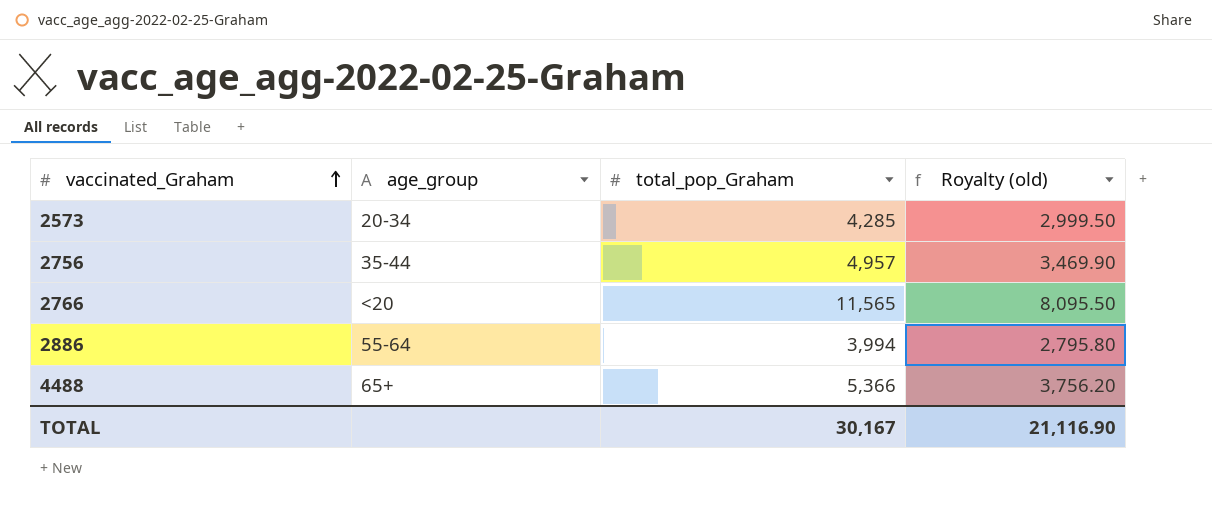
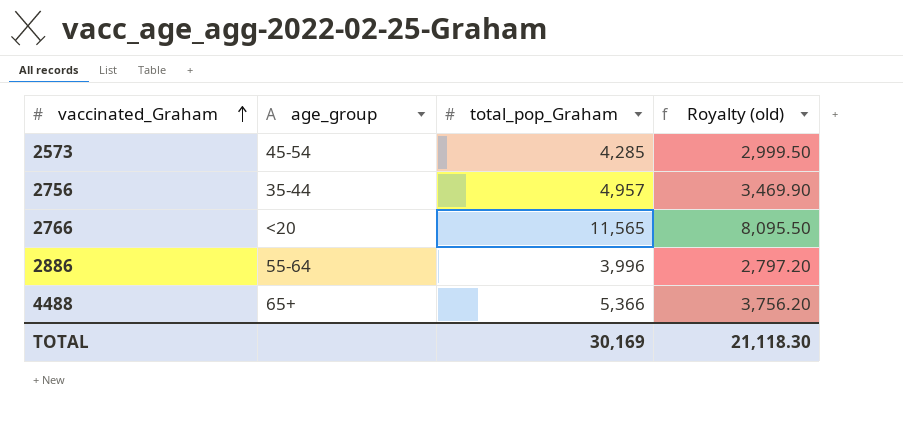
2573 | age_group: 20-34 -> 45-54
2886 | total_pop_Graham: 3,994 -> 3,996
2886 | Royalty (old): 2,795.80 -> 2,797.20
TOTAL | total_pop_Graham: 30,167 -> 30,169
TOTAL | Royalty (old): 21,116.90 -> 21,118.30

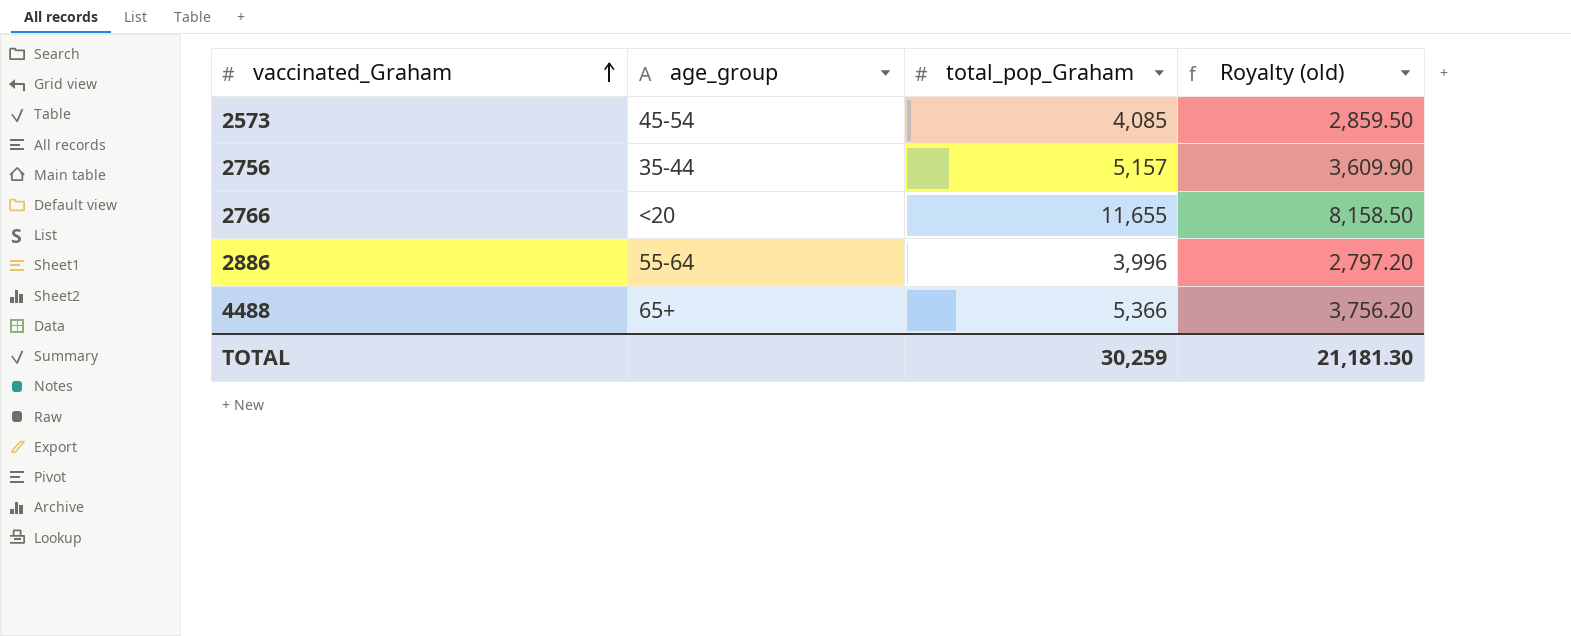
2573 | total_pop_Graham: 4,285 -> 4,085
2573 | Royalty (old): 2,999.50 -> 2,859.50
2756 | total_pop_Graham: 4,957 -> 5,157
2756 | Royalty (old): 3,469.90 -> 3,609.90
2766 | total_pop_Graham: 11,565 -> 11,655
2766 | Royalty (old): 8,095.50 -> 8,158.50
TOTAL | total_pop_Graham: 30,169 -> 30,259
TOTAL | Royalty (old): 21,118.30 -> 21,181.30

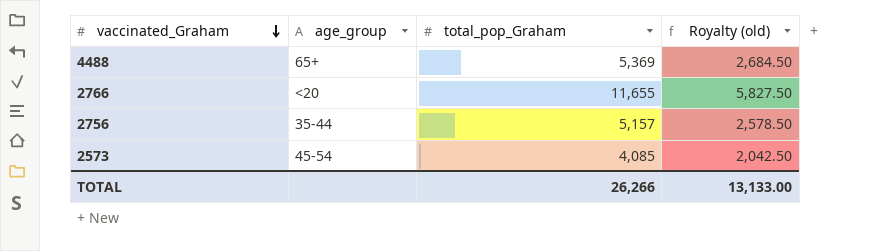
row order: vaccinated_Graham ascending -> vaccinated_Graham descending
column Royalty (old) | formula: [total_pop_Graham] * 0.7 -> [total_pop_Graham] * 0.5
row 2886: 55-64 | 3,996 | 2,797.20 -> none
4488 | total_pop_Graham: 5,366 -> 5,369
TOTAL | total_pop_Graham: 30,259 -> 26,266
TOTAL | Royalty (old): 21,181.30 -> 13,133.00

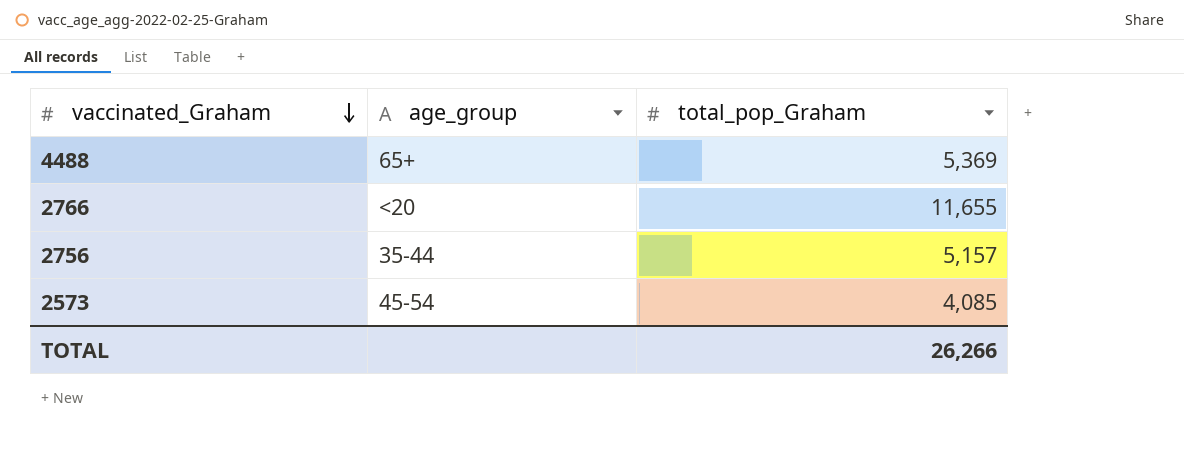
column Royalty (old) | formula: [total_pop_Graham] * 0.5 -> none

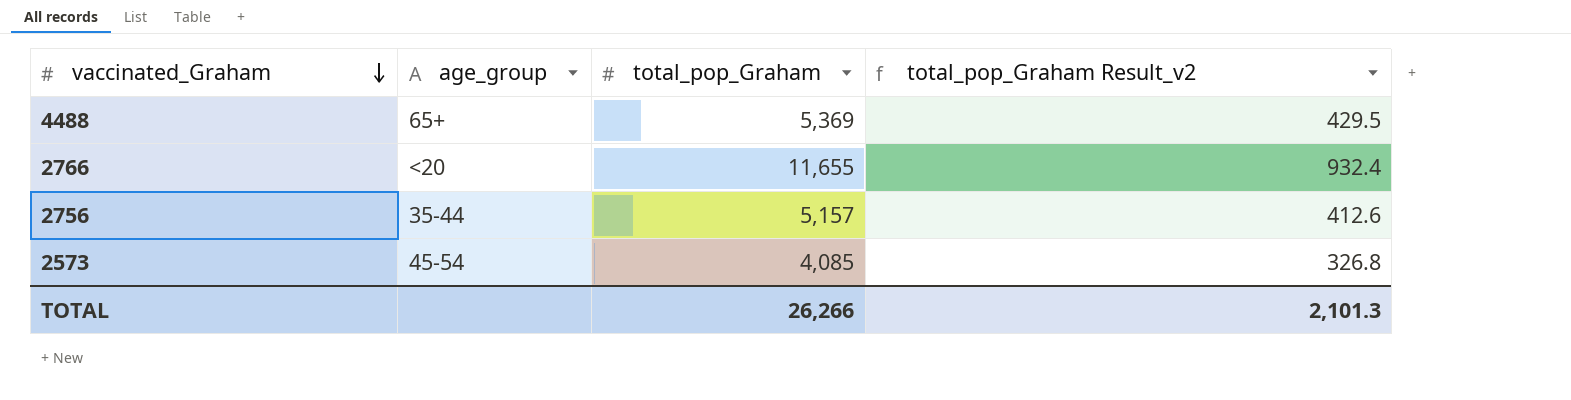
column total_pop_Graham Result_v2 | formula: none -> [total_pop_Graham] * 0.08

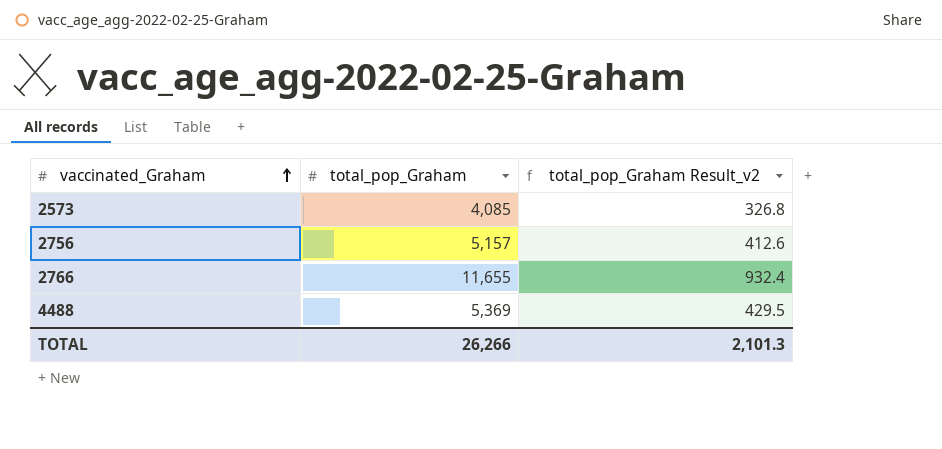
row order: vaccinated_Graham descending -> vaccinated_Graham ascending
column age_group | position: 2 -> none

